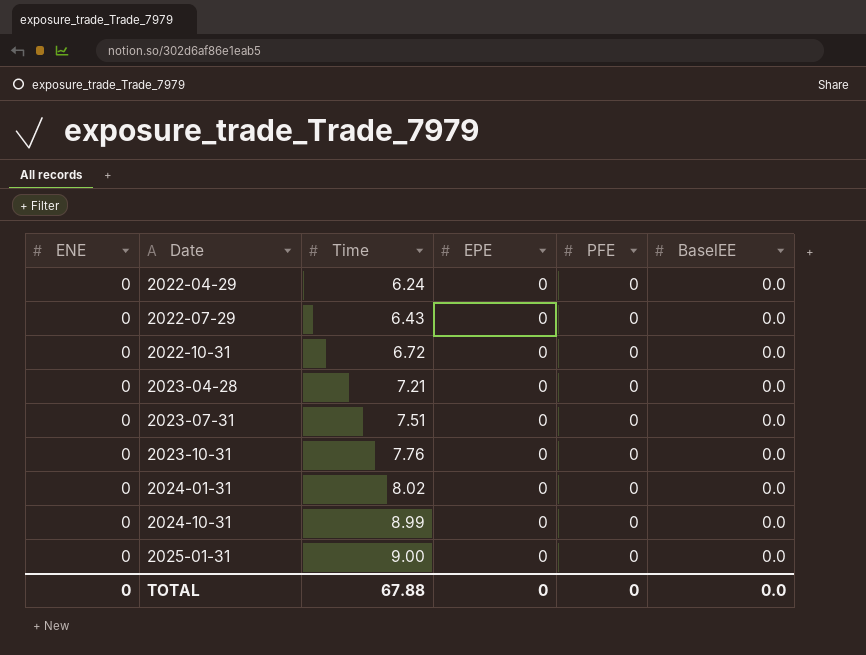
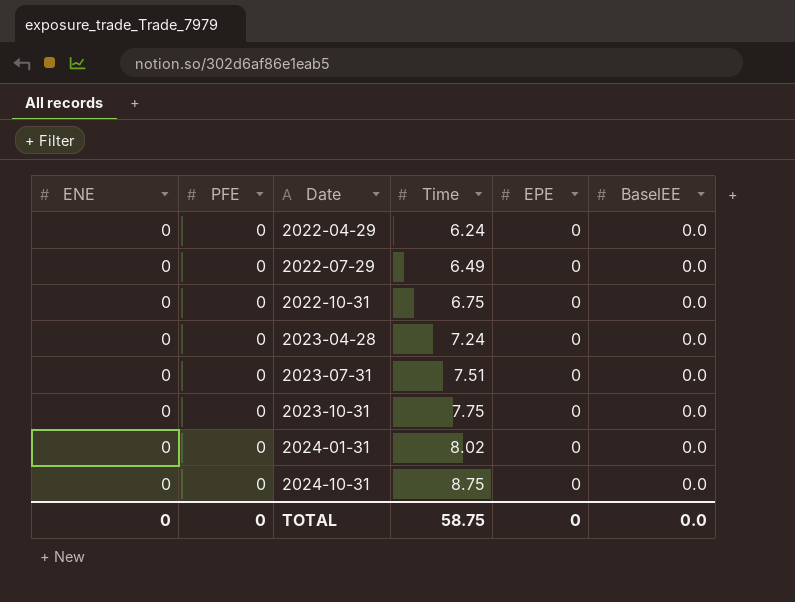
column PFE | position: 5 -> 2
row 2025-01-31: 0 | 9.00 | 0 | 0 | 0.0 -> none
2022-07-29 | Time: 6.43 -> 6.49
2022-10-31 | Time: 6.72 -> 6.75
2023-04-28 | Time: 7.21 -> 7.24
2023-10-31 | Time: 7.76 -> 7.75
2024-10-31 | Time: 8.99 -> 8.75
TOTAL | Time: 67.88 -> 58.75

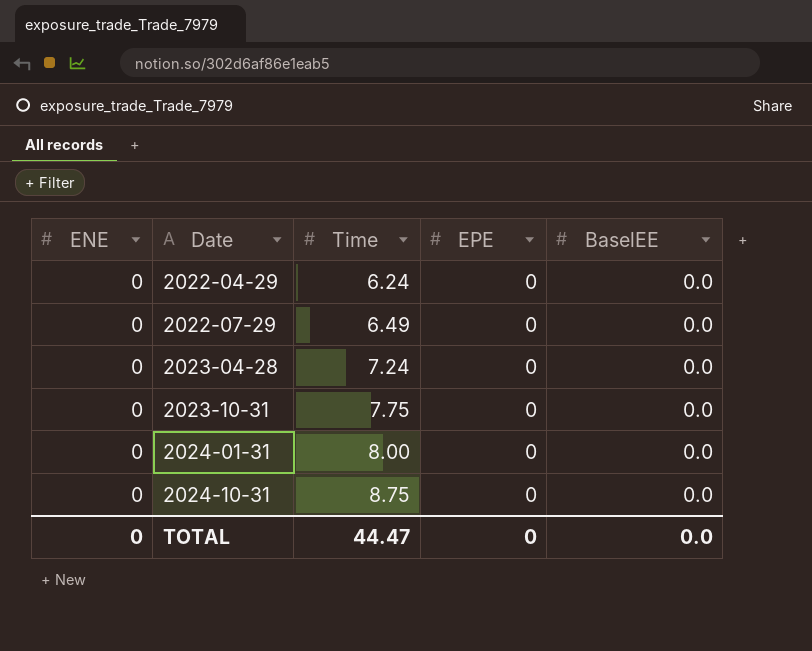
column PFE | position: 2 -> none
row 2022-10-31: 0 | 0 | 6.75 | 0 | 0.0 -> none
row 2023-07-31: 0 | 0 | 7.51 | 0 | 0.0 -> none
2024-01-31 | Time: 8.02 -> 8.00
TOTAL | Time: 58.75 -> 44.47

